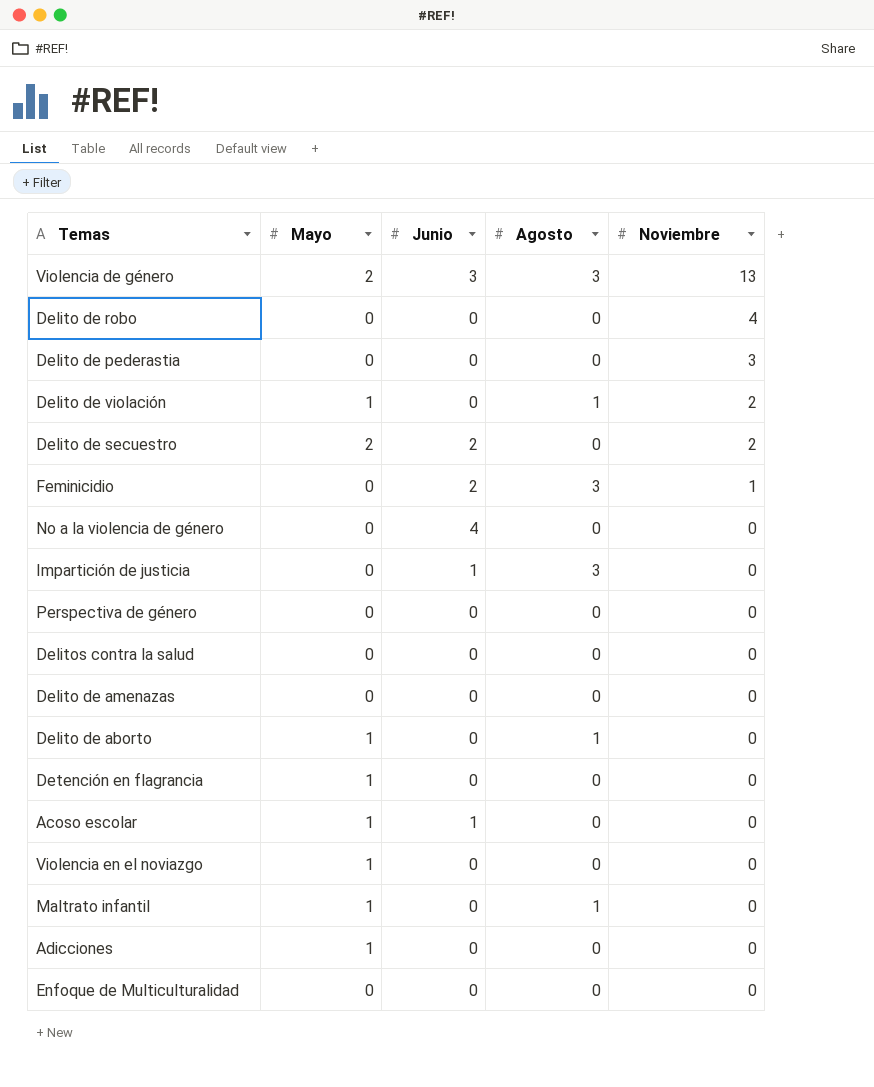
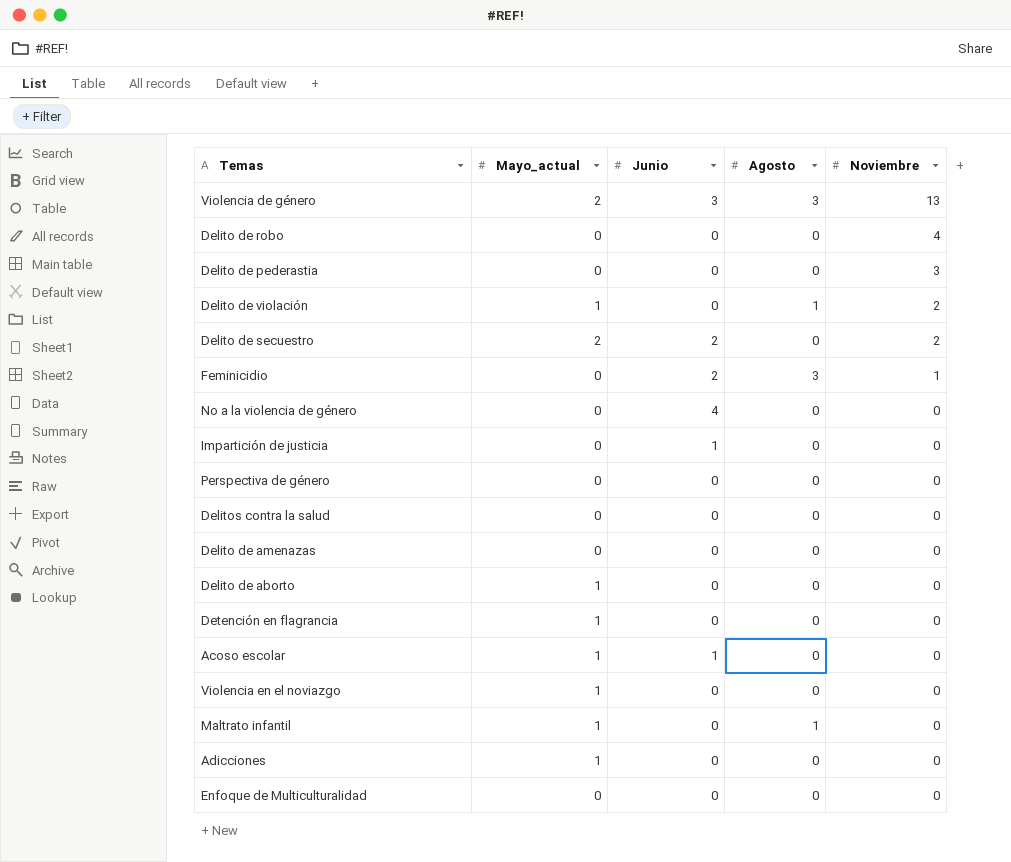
column name: Mayo -> Mayo_actual
Impartición de justicia | Agosto: 3 -> 0
Delito de aborto | Agosto: 1 -> 0

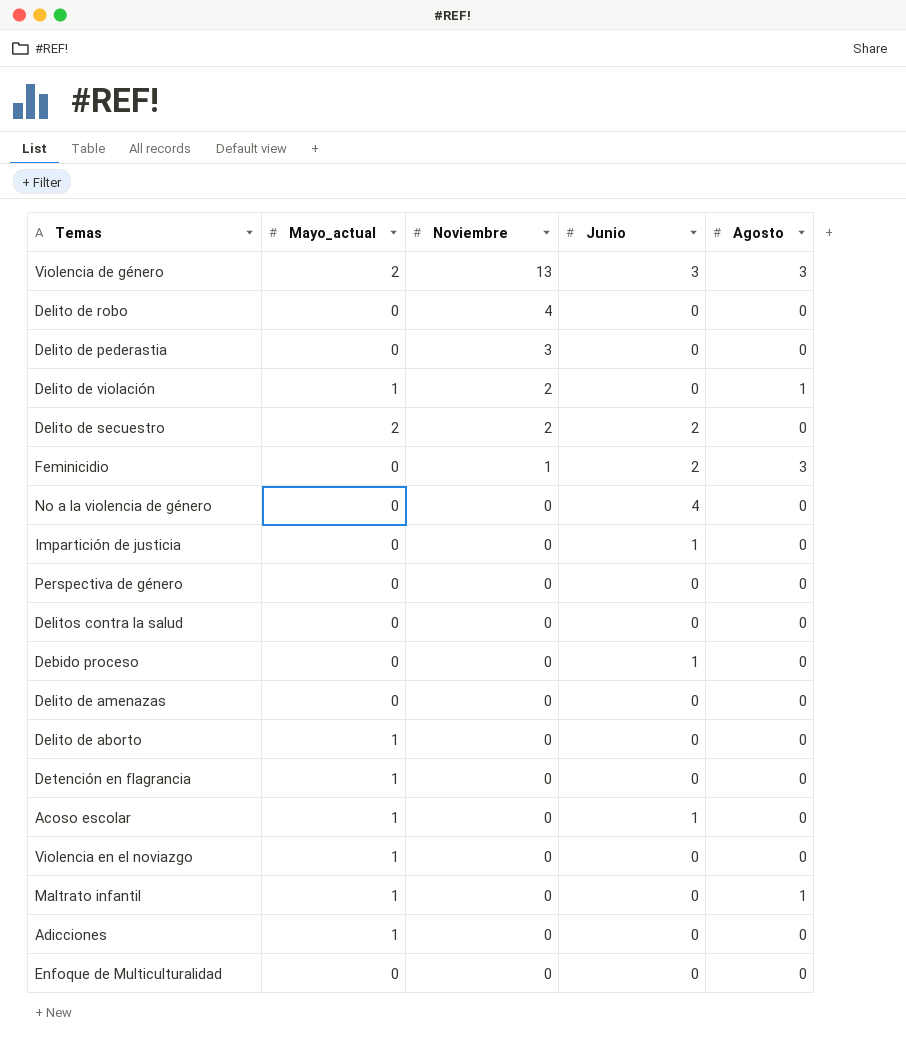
column Noviembre | position: 5 -> 3
row Debido proceso: none -> 0 | 0 | 1 | 0

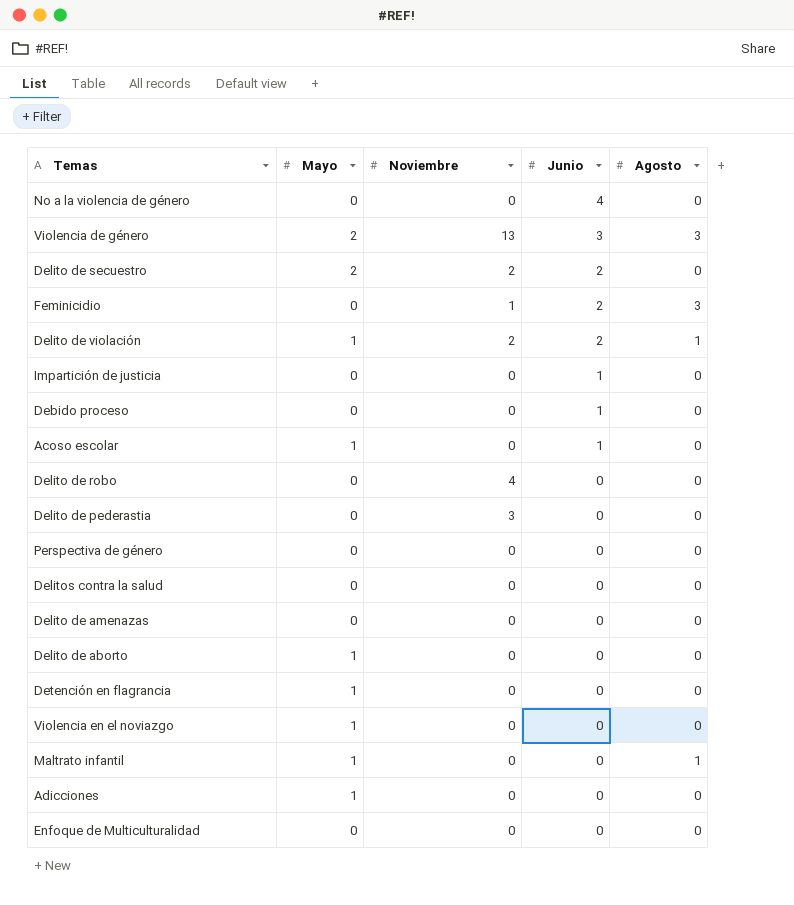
row order: Noviembre descending -> Junio descending
column name: Mayo_actual -> Mayo
Delito de violación | Junio: 0 -> 2

